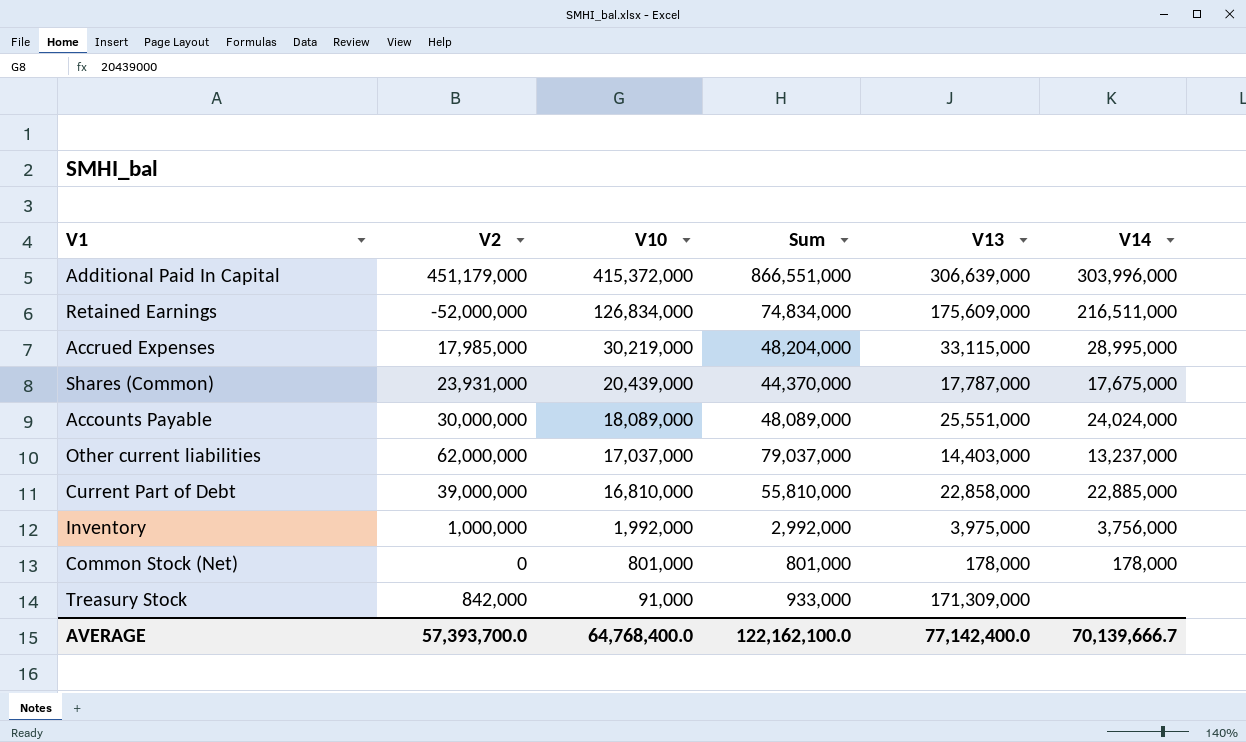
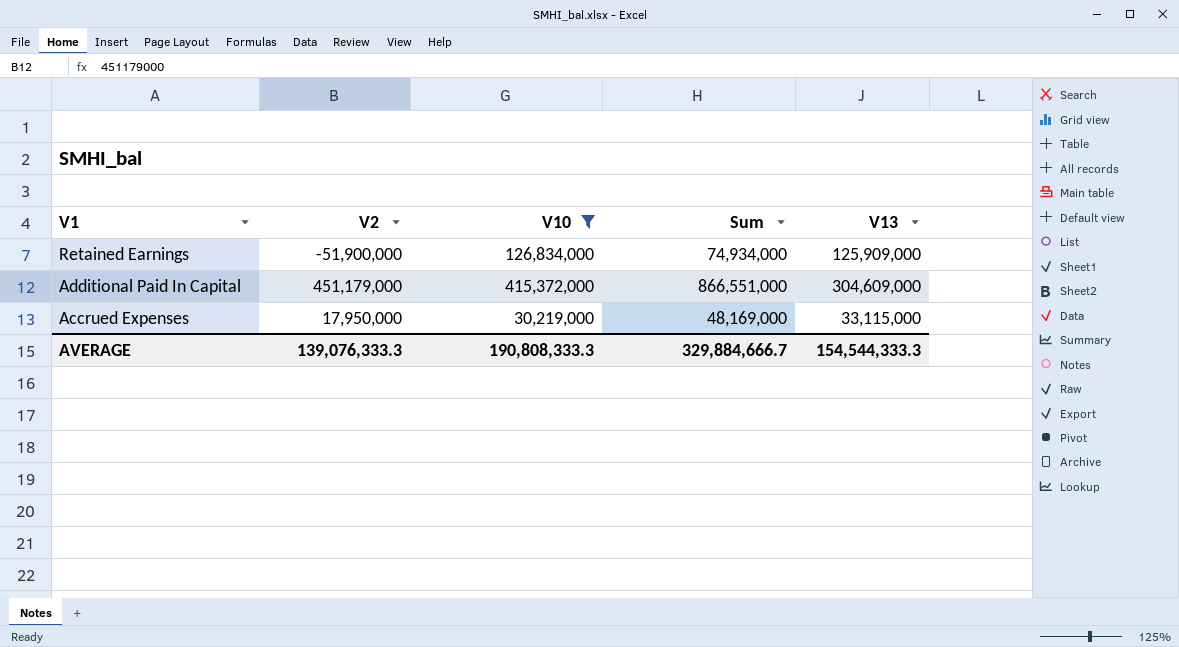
filter: none -> V10 >= 30,219,000
row order: V10 descending -> V1 descending
column V14 | position: 6 -> none
Retained Earnings | V2: -52,000,000 -> -51,900,000
Retained Earnings | Sum: 74,834,000 -> 74,934,000
Retained Earnings | V13: 175,609,000 -> 125,909,000
Additional Paid In Capital | V13: 306,639,000 -> 304,609,000
Accrued Expenses | V2: 17,985,000 -> 17,950,000
Accrued Expenses | Sum: 48,204,000 -> 48,169,000
AVERAGE | V2: 57,393,700.0 -> 139,076,333.3
AVERAGE | V10: 64,768,400.0 -> 190,808,333.3
AVERAGE | Sum: 122,162,100.0 -> 329,884,666.7
AVERAGE | V13: 77,142,400.0 -> 154,544,333.3

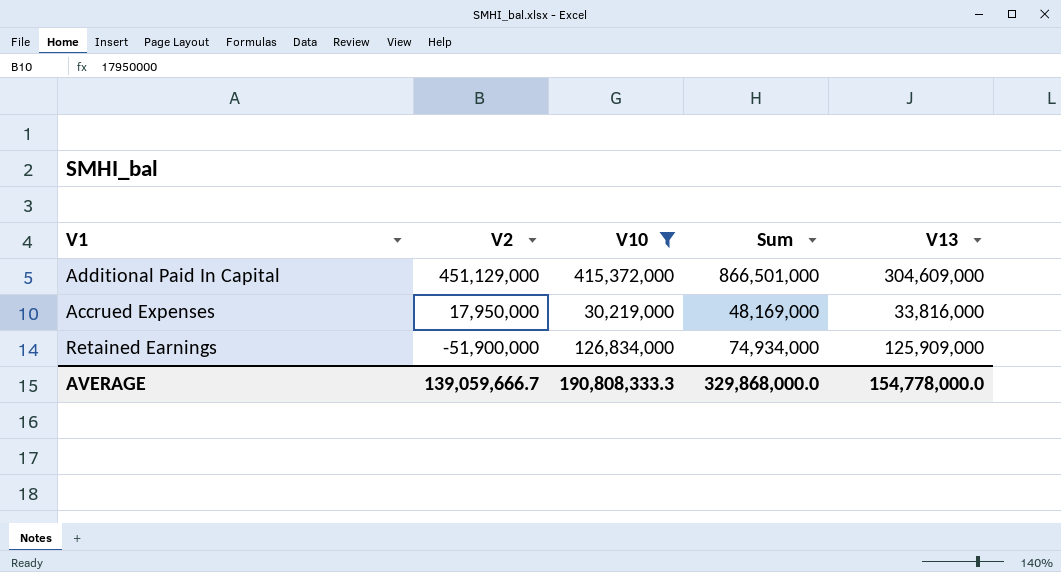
row order: V1 descending -> V2 descending
Additional Paid In Capital | V2: 451,179,000 -> 451,129,000
Additional Paid In Capital | Sum: 866,551,000 -> 866,501,000
Accrued Expenses | V13: 33,115,000 -> 33,816,000
AVERAGE | V2: 139,076,333.3 -> 139,059,666.7
AVERAGE | Sum: 329,884,666.7 -> 329,868,000.0
AVERAGE | V13: 154,544,333.3 -> 154,778,000.0

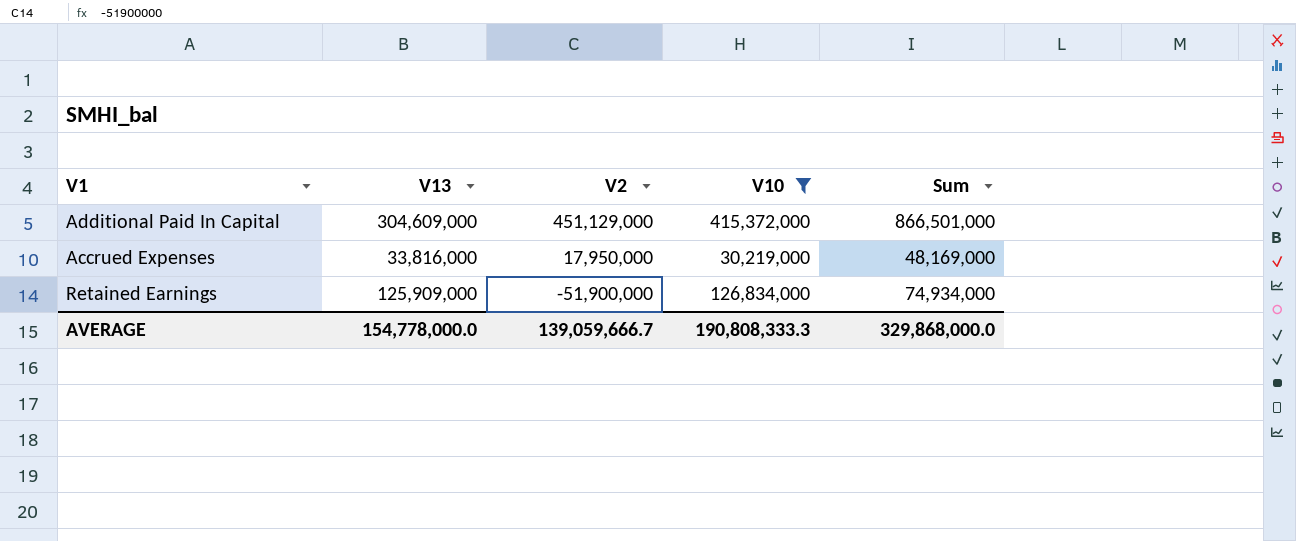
column V13 | position: 5 -> 2

